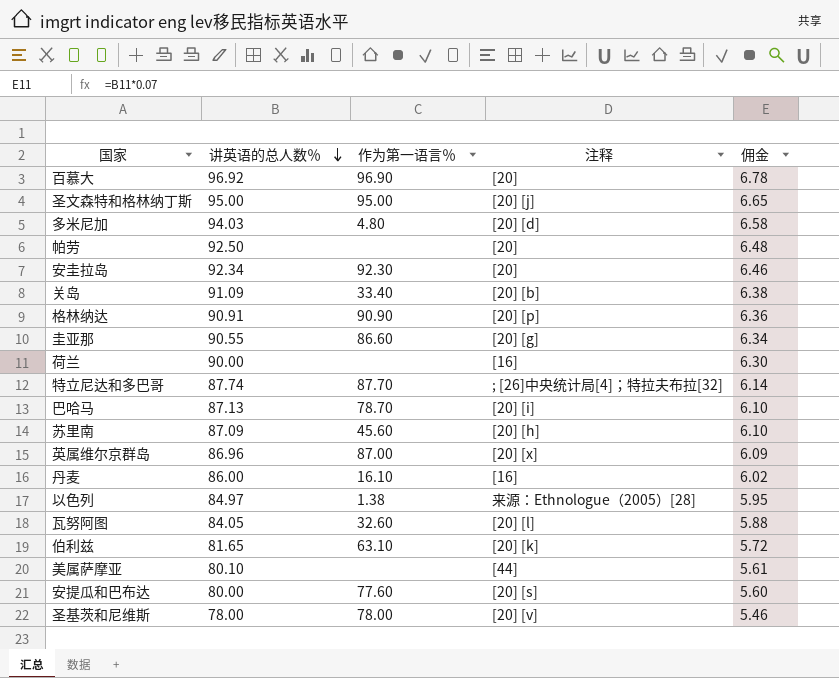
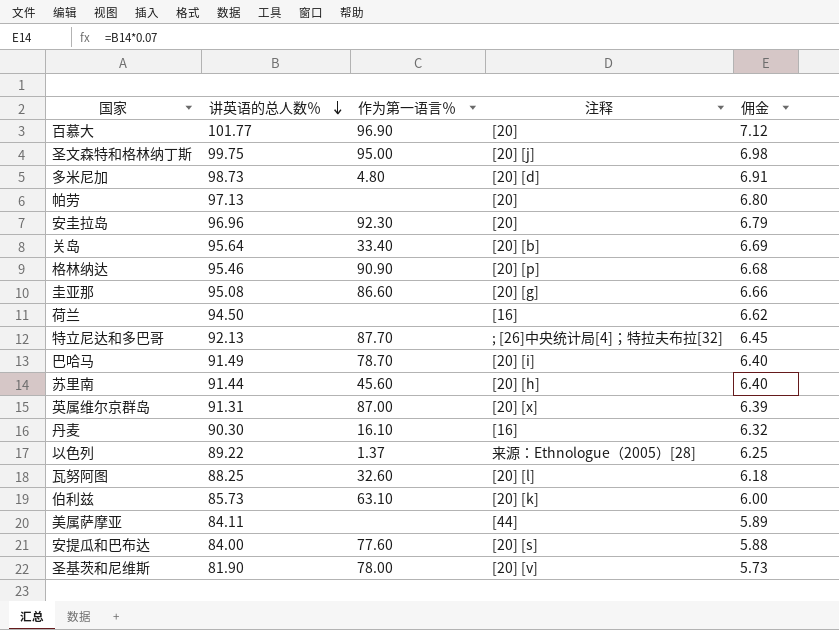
百慕大 | 讲英语的总人数％: 96.92 -> 101.77
百慕大 | 佣金: 6.78 -> 7.12
圣文森特和格林纳丁斯 | 讲英语的总人数％: 95.00 -> 99.75
圣文森特和格林纳丁斯 | 佣金: 6.65 -> 6.98
多米尼加 | 讲英语的总人数％: 94.03 -> 98.73
多米尼加 | 佣金: 6.58 -> 6.91
帕劳 | 讲英语的总人数％: 92.50 -> 97.13
帕劳 | 佣金: 6.48 -> 6.80
安圭拉岛 | 讲英语的总人数％: 92.34 -> 96.96
安圭拉岛 | 佣金: 6.46 -> 6.79
关岛 | 讲英语的总人数％: 91.09 -> 95.64
关岛 | 佣金: 6.38 -> 6.69
格林纳达 | 讲英语的总人数％: 90.91 -> 95.46
格林纳达 | 佣金: 6.36 -> 6.68
圭亚那 | 讲英语的总人数％: 90.55 -> 95.08
圭亚那 | 佣金: 6.34 -> 6.66
荷兰 | 讲英语的总人数％: 90.00 -> 94.50
荷兰 | 佣金: 6.30 -> 6.62
特立尼达和多巴哥 | 讲英语的总人数％: 87.74 -> 92.13
特立尼达和多巴哥 | 佣金: 6.14 -> 6.45
巴哈马 | 讲英语的总人数％: 87.13 -> 91.49
巴哈马 | 佣金: 6.10 -> 6.40
苏里南 | 讲英语的总人数％: 87.09 -> 91.44
苏里南 | 佣金: 6.10 -> 6.40
英属维尔京群岛 | 讲英语的总人数％: 86.96 -> 91.31
英属维尔京群岛 | 佣金: 6.09 -> 6.39
丹麦 | 讲英语的总人数％: 86.00 -> 90.30
丹麦 | 佣金: 6.02 -> 6.32
以色列 | 讲英语的总人数％: 84.97 -> 89.22
以色列 | 作为第一语言％: 1.38 -> 1.37
以色列 | 佣金: 5.95 -> 6.25
瓦努阿图 | 讲英语的总人数％: 84.05 -> 88.25
瓦努阿图 | 佣金: 5.88 -> 6.18
伯利兹 | 讲英语的总人数％: 81.65 -> 85.73
伯利兹 | 佣金: 5.72 -> 6.00
美属萨摩亚 | 讲英语的总人数％: 80.10 -> 84.11
美属萨摩亚 | 佣金: 5.61 -> 5.89
安提瓜和巴布达 | 讲英语的总人数％: 80.00 -> 84.00
安提瓜和巴布达 | 佣金: 5.60 -> 5.88
圣基茨和尼维斯 | 讲英语的总人数％: 78.00 -> 81.90
圣基茨和尼维斯 | 佣金: 5.46 -> 5.73

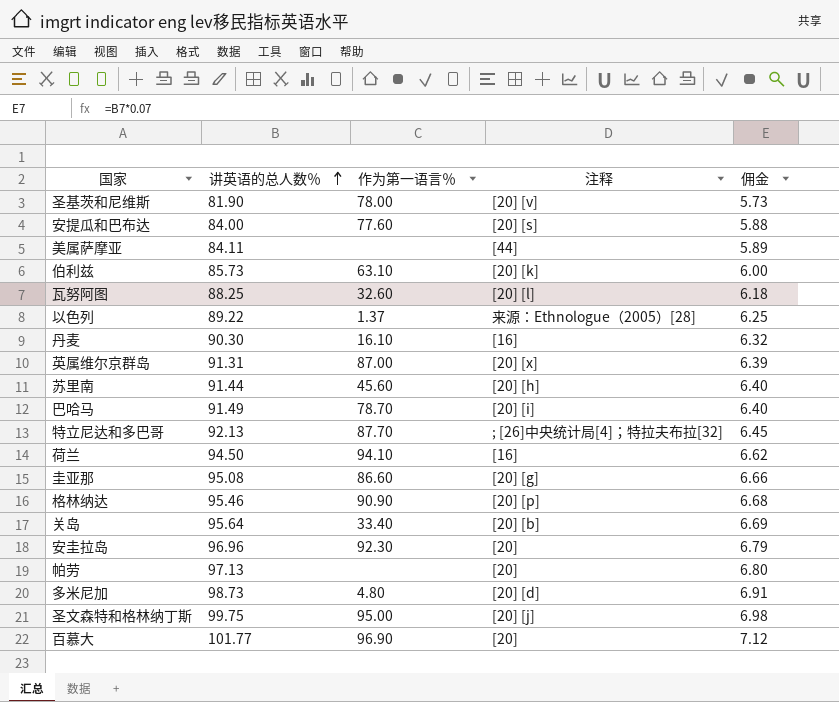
row order: 讲英语的总人数％ descending -> 讲英语的总人数％ ascending
荷兰 | 作为第一语言％: none -> 94.10

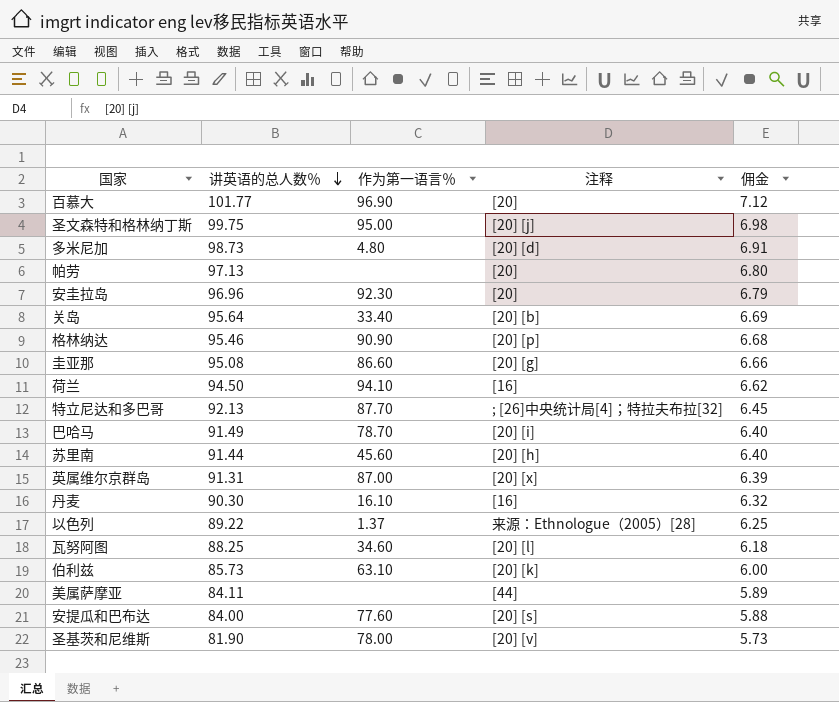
row order: 讲英语的总人数％ ascending -> 讲英语的总人数％ descending
瓦努阿图 | 作为第一语言％: 32.60 -> 34.60

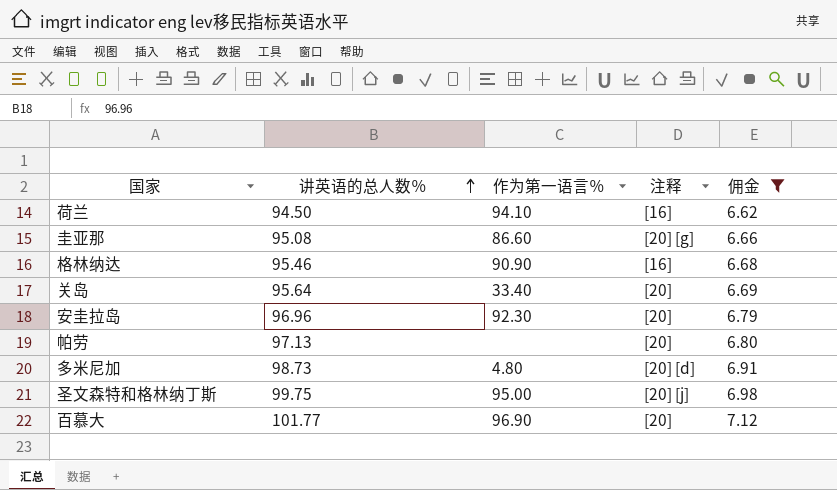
filter: none -> 佣金 >= 6.62
row order: 讲英语的总人数％ descending -> 讲英语的总人数％ ascending
格林纳达 | 注释: [20] [p] -> [16]
关岛 | 注释: [20] [b] -> [20]

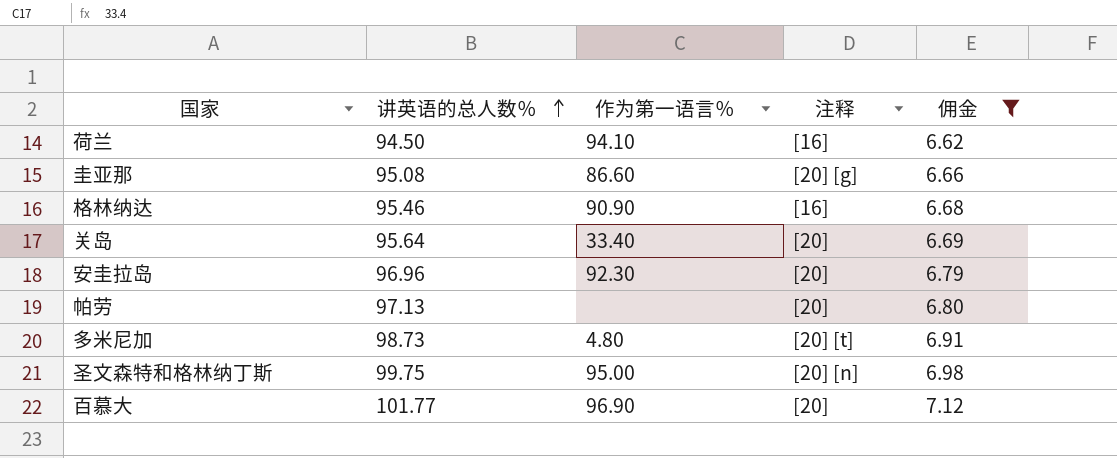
多米尼加 | 注释: [20] [d] -> [20] [t]
圣文森特和格林纳丁斯 | 注释: [20] [j] -> [20] [n]

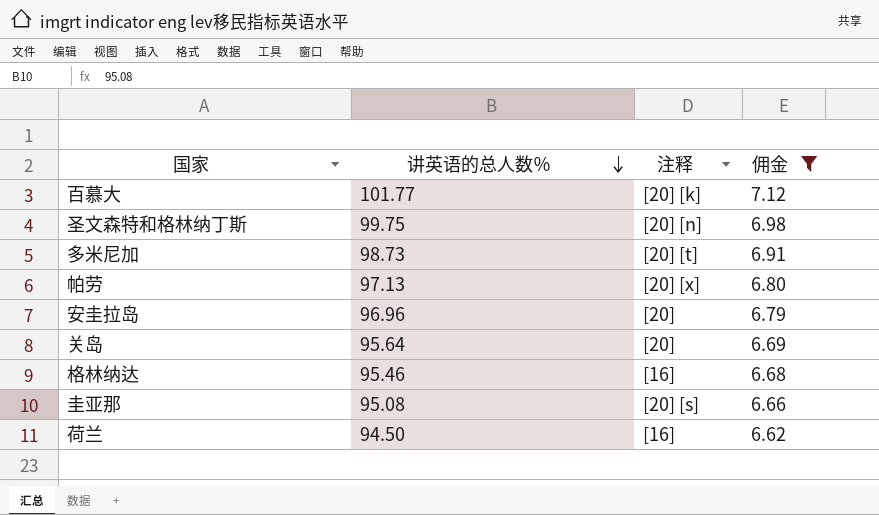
row order: 讲英语的总人数％ ascending -> 讲英语的总人数％ descending
column 作为第一语言％ | position: 3 -> none
百慕大 | 注释: [20] -> [20] [k]
帕劳 | 注释: [20] -> [20] [x]
圭亚那 | 注释: [20] [g] -> [20] [s]

